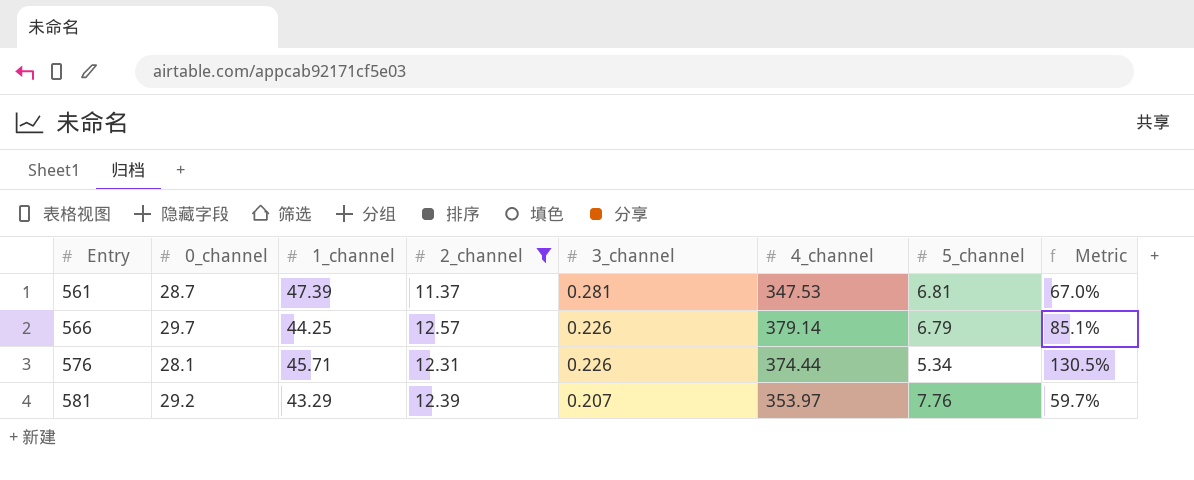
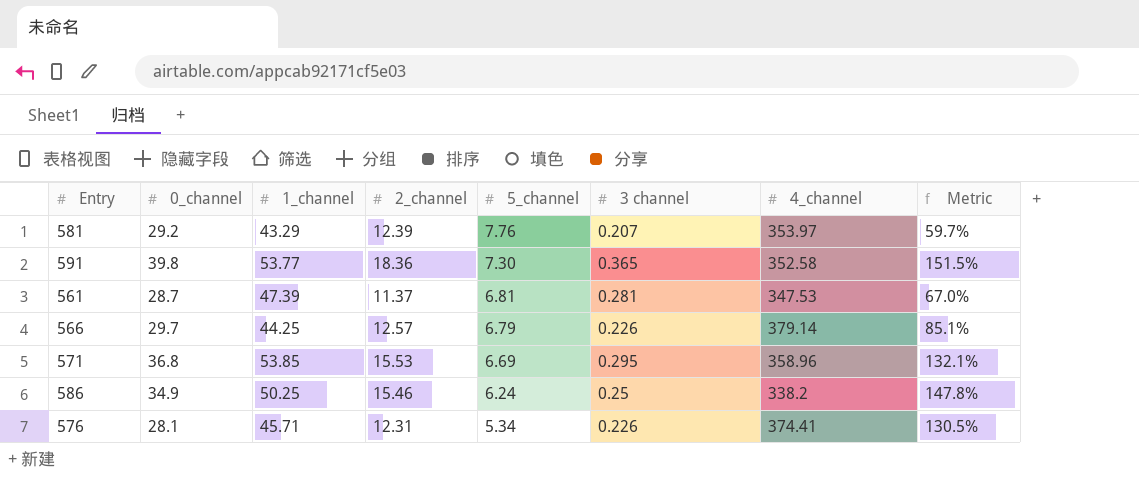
filter: 2_channel <= 12.57 -> none
row order: Entry ascending -> 5_channel descending
column 5_channel | position: 7 -> 5
column name: 3_channel -> 3 channel
576 | 4_channel: 374.44 -> 374.41

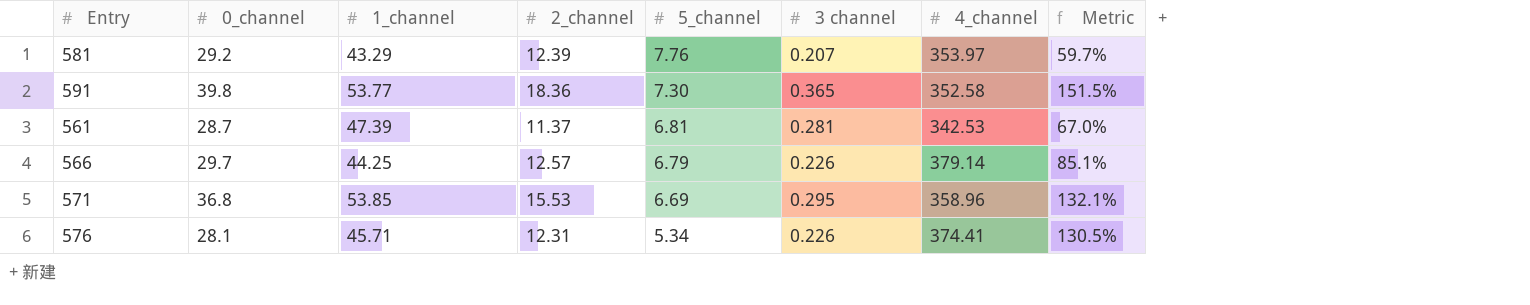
row 586: 34.9 | 50.25 | 15.46 | 6.24 | 0.25 | 338.2 | 147.8% -> none
561 | 4_channel: 347.53 -> 342.53

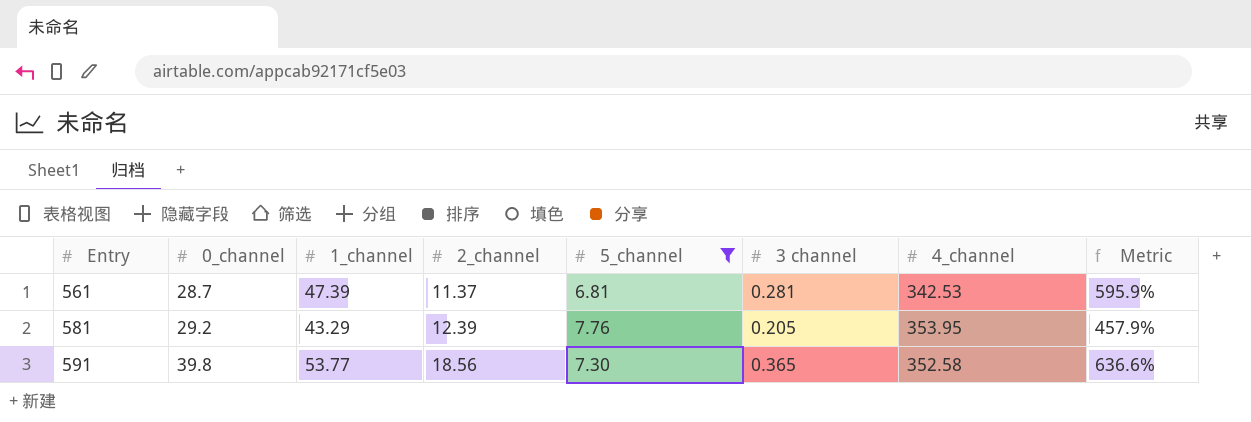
filter: none -> 5_channel >= 6.81
row order: 5_channel descending -> Entry ascending
column Metric | formula: ([2_channel] - [5_channel]) / [5_channel] -> ([1_channel] - [5_channel]) / [5_channel]
581 | 3 channel: 0.207 -> 0.205
581 | 4_channel: 353.97 -> 353.95
591 | 2_channel: 18.36 -> 18.56

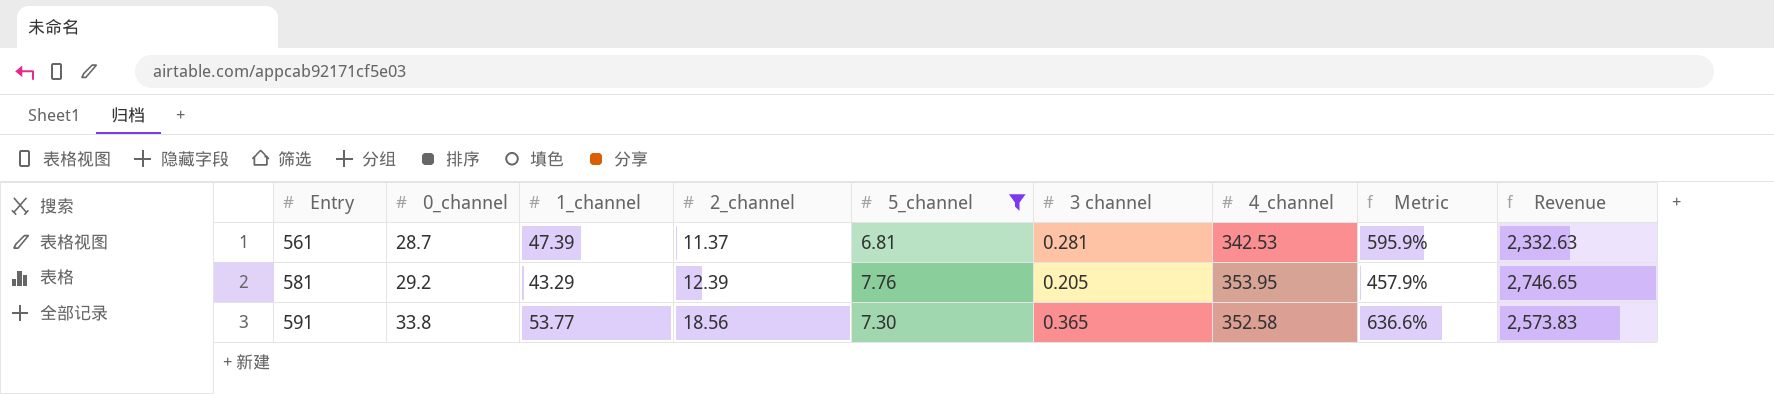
column Revenue | formula: none -> [5_channel] * [4_channel]
591 | 0_channel: 39.8 -> 33.8

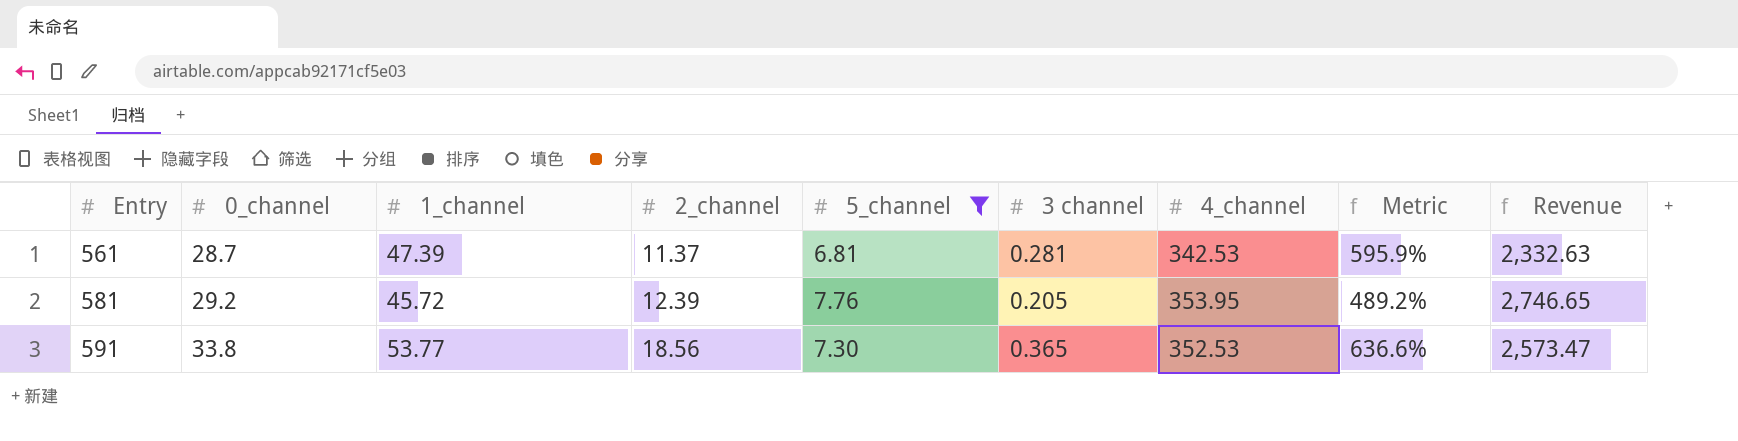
581 | 1_channel: 43.29 -> 45.72
581 | Metric: 457.9% -> 489.2%
591 | 4_channel: 352.58 -> 352.53
591 | Revenue: 2,573.83 -> 2,573.47

